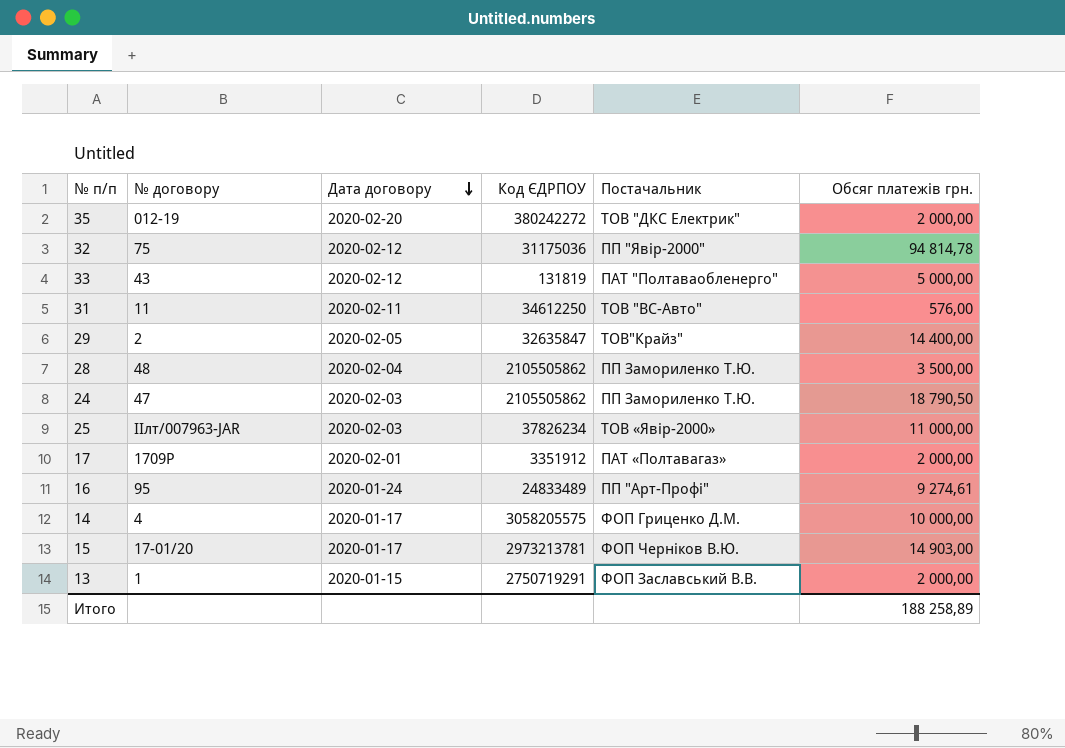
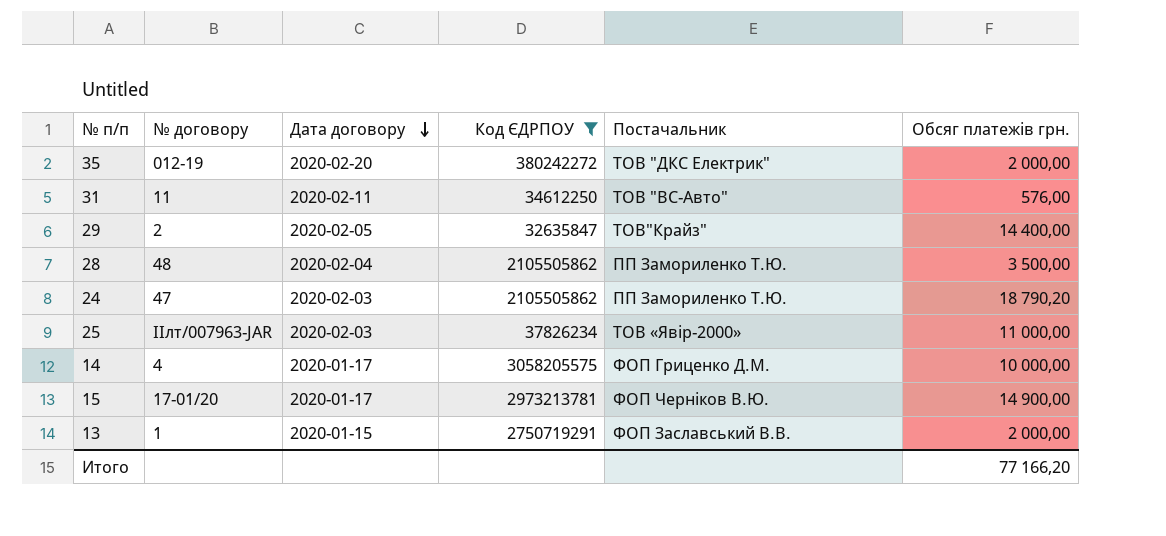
filter: none -> Код ЄДРПОУ >= 32635847
24 | Обсяг платежів грн.: 18 790,50 -> 18 790,20
15 | Обсяг платежів грн.: 14 903,00 -> 14 900,00
Итого | Обсяг платежів грн.: 188 258,89 -> 77 166,20

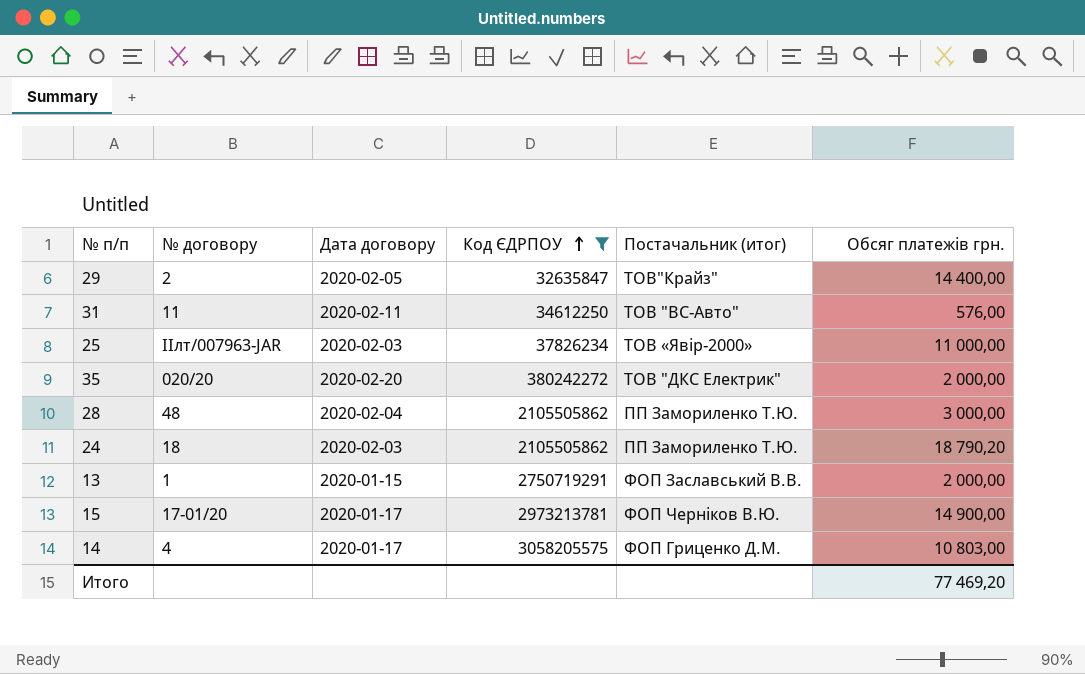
row order: Дата договору descending -> Код ЄДРПОУ ascending
column name: Постачальник -> Постачальник (итог)
35 | № договору: 012-19 -> 020/20
28 | Обсяг платежів грн.: 3 500,00 -> 3 000,00
24 | № договору: 47 -> 18
14 | Обсяг платежів грн.: 10 000,00 -> 10 803,00
Итого | Обсяг платежів грн.: 77 166,20 -> 77 469,20

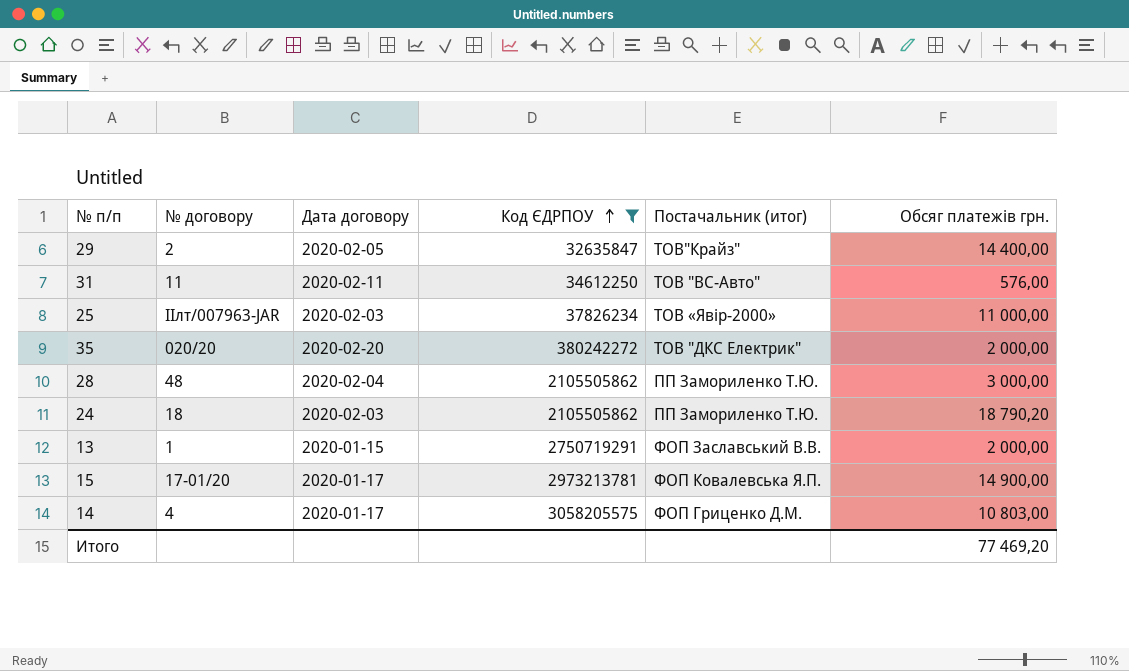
15 | Постачальник (итог): ФОП Черніков В.Ю. -> ФОП Ковалевська Я.П.

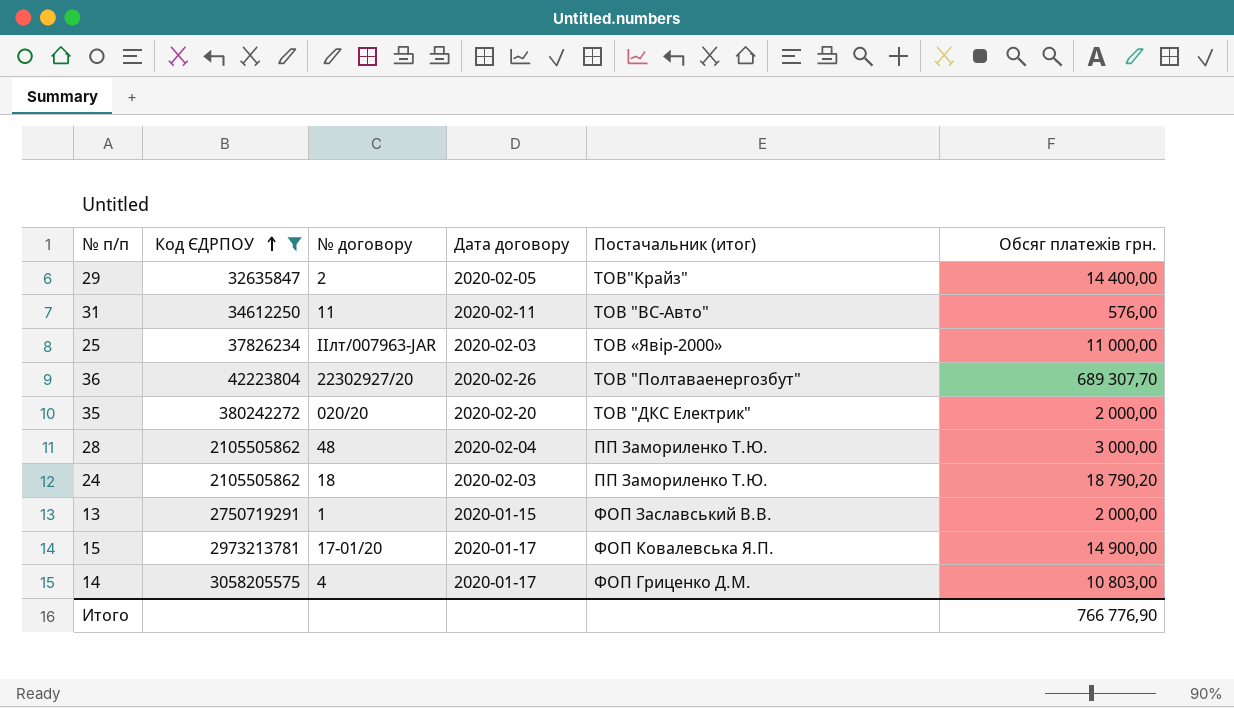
column Код ЄДРПОУ | position: 4 -> 2
row 36: none -> 42223804 | 22302927/20 | 2020-02-26 | ТОВ "Полтаваенергозбут" | 689 307,70
Итого | Обсяг платежів грн.: 77 469,20 -> 766 776,90

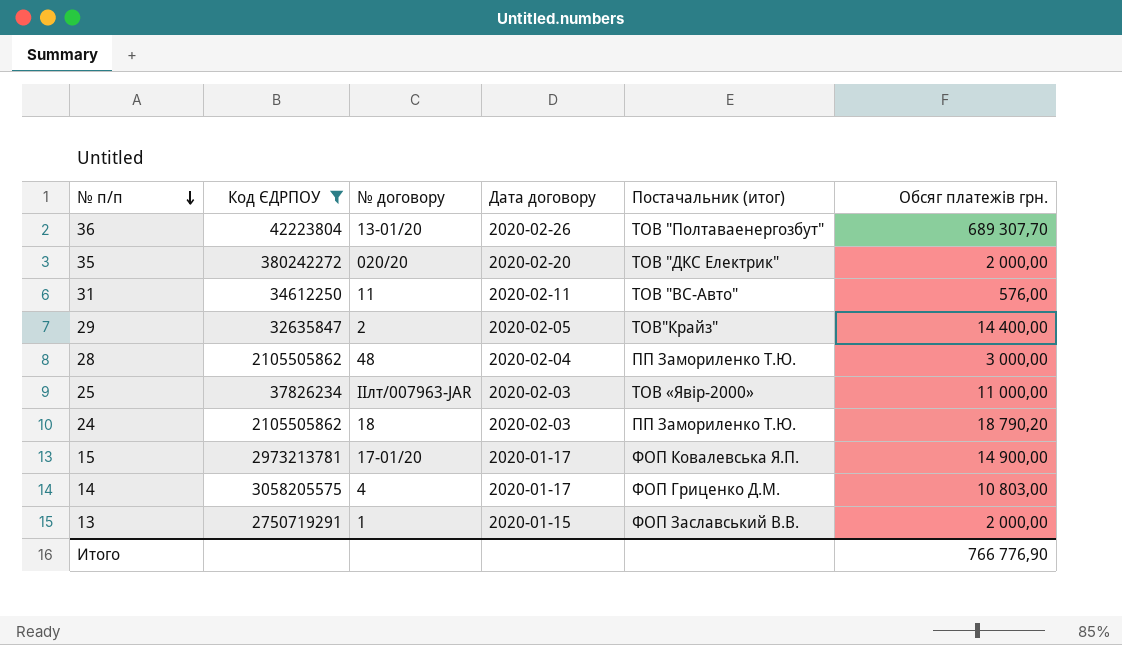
row order: Код ЄДРПОУ ascending -> № п/п descending
36 | № договору: 22302927/20 -> 13-01/20

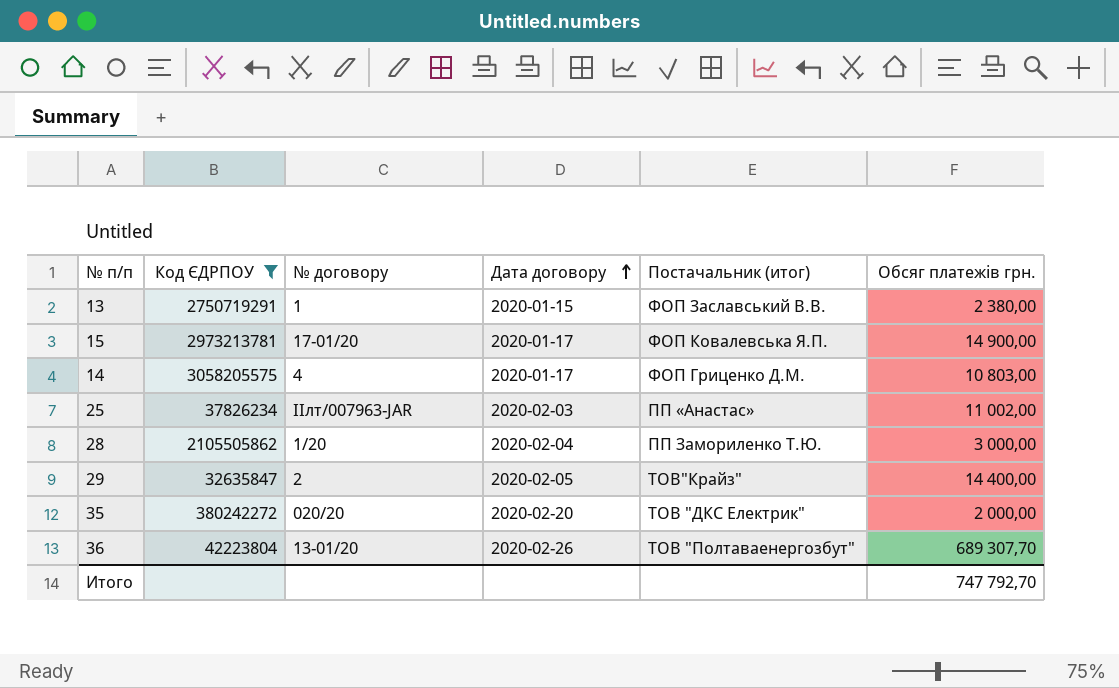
row order: № п/п descending -> Дата договору ascending
row 31: 34612250 | 11 | 2020-02-11 | ТОВ "ВС-Авто" | 576,00 -> none
row 24: 2105505862 | 18 | 2020-02-03 | ПП Замориленко Т.Ю. | 18 790,20 -> none
13 | Обсяг платежів грн.: 2 000,00 -> 2 380,00
25 | Постачальник (итог): ТОВ «Явір-2000» -> ПП «Анастас»
25 | Обсяг платежів грн.: 11 000,00 -> 11 002,00
28 | № договору: 48 -> 1/20
Итого | Обсяг платежів грн.: 766 776,90 -> 747 792,70

